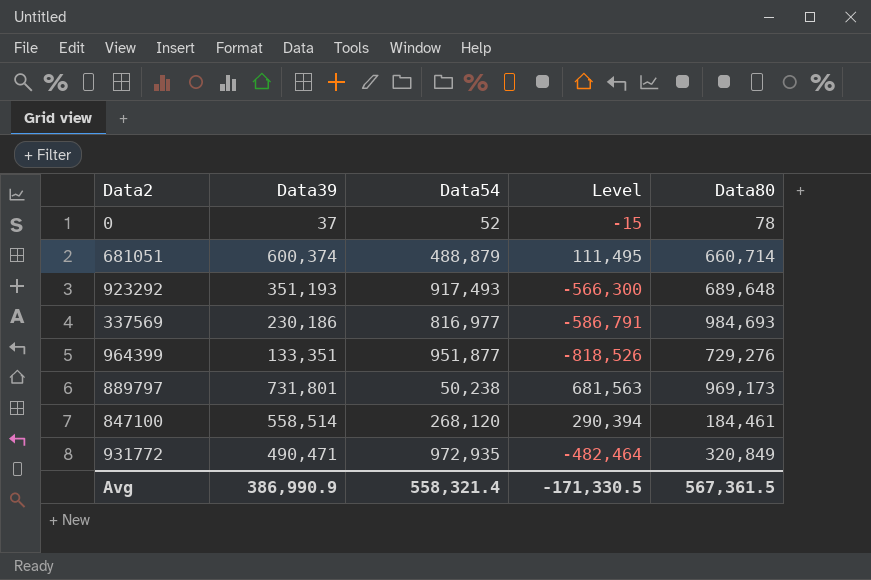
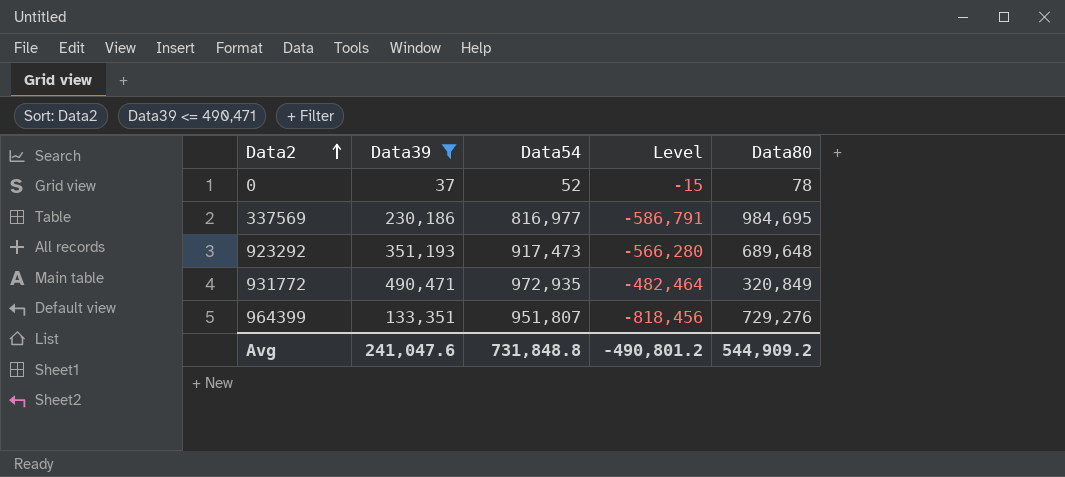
filter: none -> Data39 <= 490,471
row order: none -> Data2 ascending
337569 | Data80: 984,693 -> 984,695
923292 | Data54: 917,493 -> 917,473
923292 | Level: -566,300 -> -566,280
964399 | Data54: 951,877 -> 951,807
964399 | Level: -818,526 -> -818,456
Avg | Data39: 386,990.9 -> 241,047.6
Avg | Data54: 558,321.4 -> 731,848.8
Avg | Level: -171,330.5 -> -490,801.2
Avg | Data80: 567,361.5 -> 544,909.2

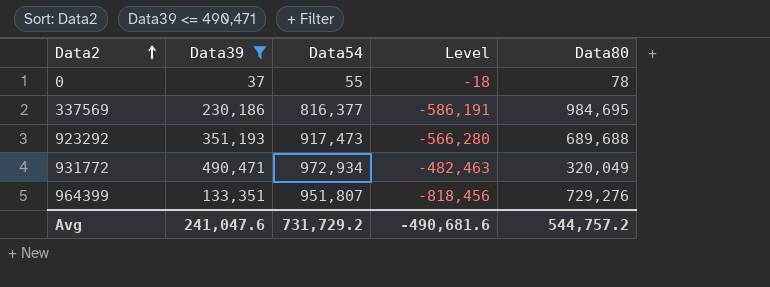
0 | Data54: 52 -> 55
0 | Level: -15 -> -18
337569 | Data54: 816,977 -> 816,377
337569 | Level: -586,791 -> -586,191
923292 | Data80: 689,648 -> 689,688
931772 | Data54: 972,935 -> 972,934
931772 | Level: -482,464 -> -482,463
931772 | Data80: 320,849 -> 320,049
Avg | Data54: 731,848.8 -> 731,729.2
Avg | Level: -490,801.2 -> -490,681.6
Avg | Data80: 544,909.2 -> 544,757.2

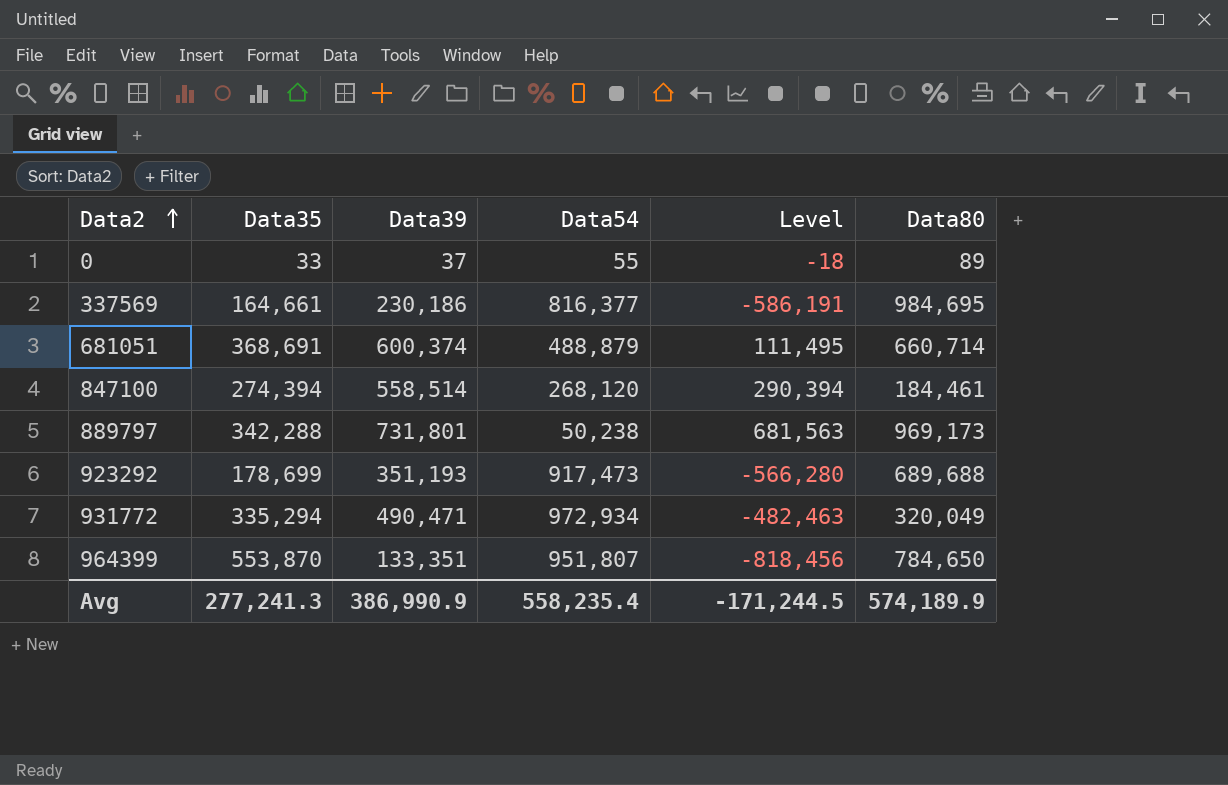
filter: Data39 <= 490,471 -> none
column Data35 | position: none -> 2
0 | Data80: 78 -> 89
964399 | Data80: 729,276 -> 784,650
Avg | Data39: 241,047.6 -> 386,990.9
Avg | Data54: 731,729.2 -> 558,235.4
Avg | Level: -490,681.6 -> -171,244.5
Avg | Data80: 544,757.2 -> 574,189.9

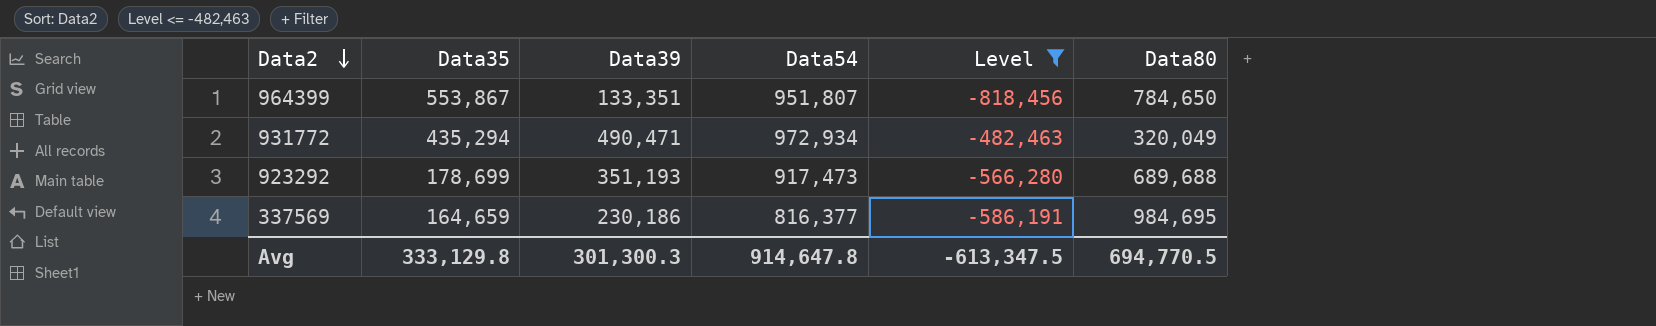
filter: none -> Level <= -482,463
row order: Data2 ascending -> Data2 descending
964399 | Data35: 553,870 -> 553,867
931772 | Data35: 335,294 -> 435,294
337569 | Data35: 164,661 -> 164,659
Avg | Data35: 277,241.3 -> 333,129.8
Avg | Data39: 386,990.9 -> 301,300.3
Avg | Data54: 558,235.4 -> 914,647.8
Avg | Level: -171,244.5 -> -613,347.5
Avg | Data80: 574,189.9 -> 694,770.5

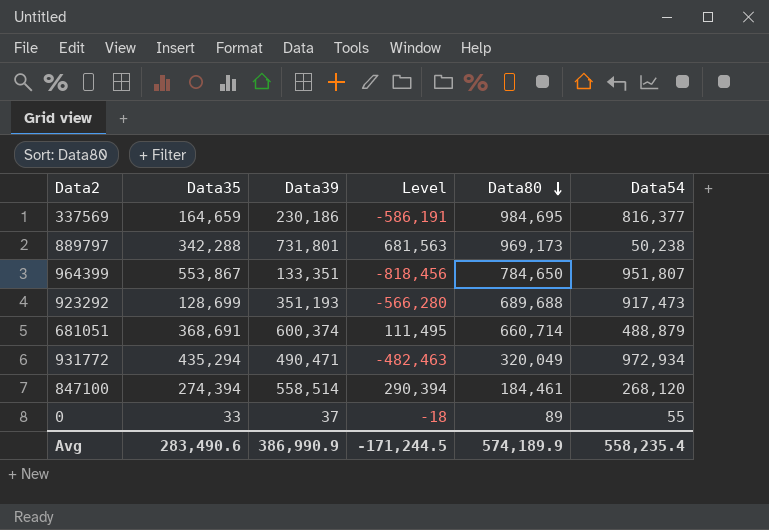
filter: Level <= -482,463 -> none
row order: Data2 descending -> Data80 descending
column Data54 | position: 4 -> 6
923292 | Data35: 178,699 -> 128,699
Avg | Data35: 333,129.8 -> 283,490.6
Avg | Data39: 301,300.3 -> 386,990.9
Avg | Level: -613,347.5 -> -171,244.5
Avg | Data80: 694,770.5 -> 574,189.9
Avg | Data54: 914,647.8 -> 558,235.4

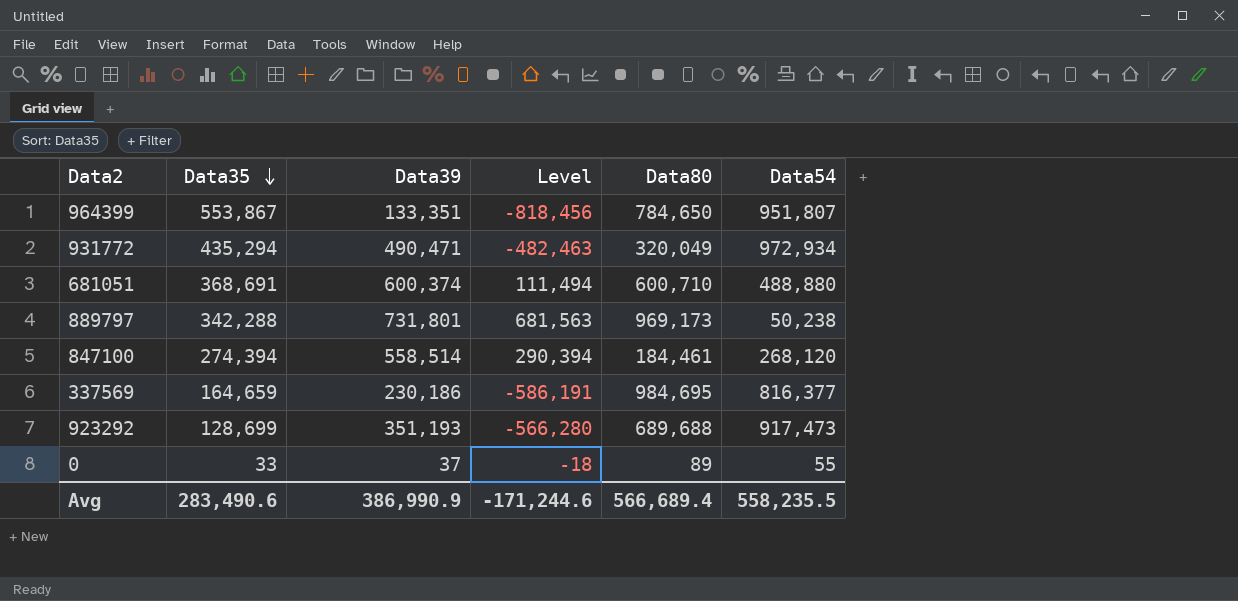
row order: Data80 descending -> Data35 descending
681051 | Level: 111,495 -> 111,494
681051 | Data80: 660,714 -> 600,710
681051 | Data54: 488,879 -> 488,880
Avg | Level: -171,244.5 -> -171,244.6
Avg | Data80: 574,189.9 -> 566,689.4
Avg | Data54: 558,235.4 -> 558,235.5

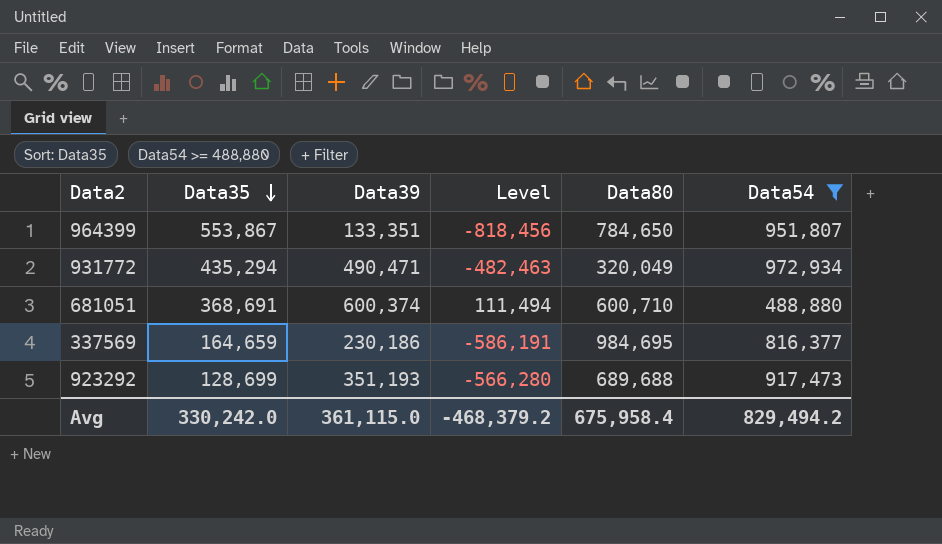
filter: none -> Data54 >= 488,880
Avg | Data35: 283,490.6 -> 330,242.0
Avg | Data39: 386,990.9 -> 361,115.0
Avg | Level: -171,244.6 -> -468,379.2
Avg | Data80: 566,689.4 -> 675,958.4
Avg | Data54: 558,235.5 -> 829,494.2

